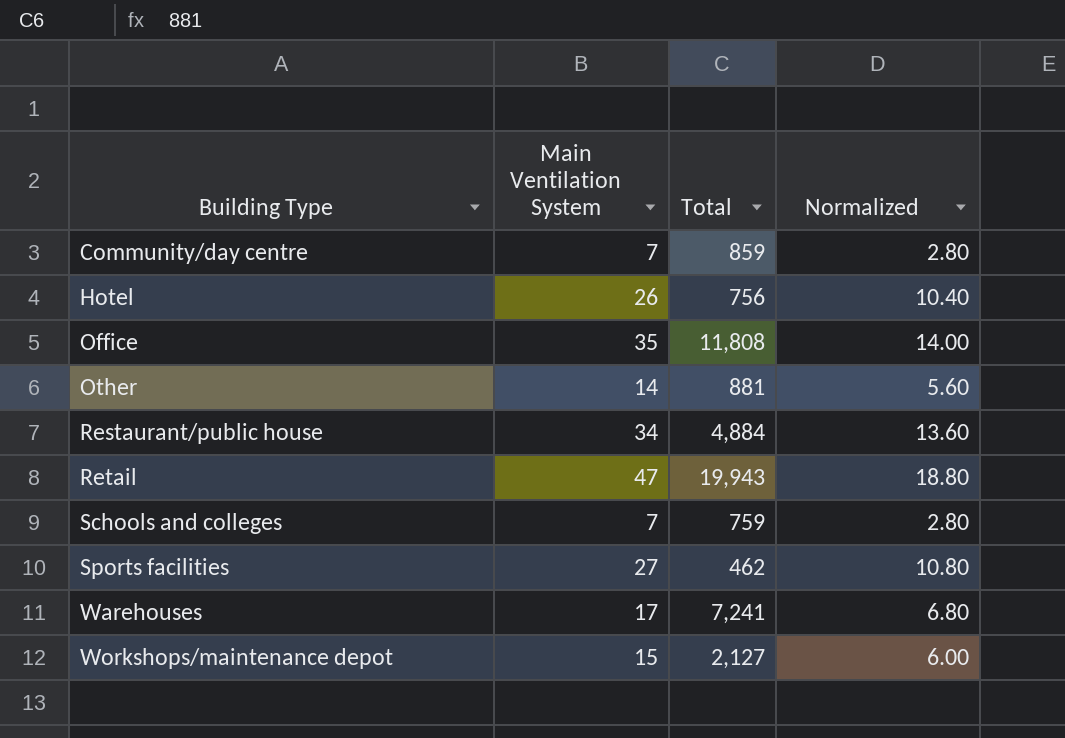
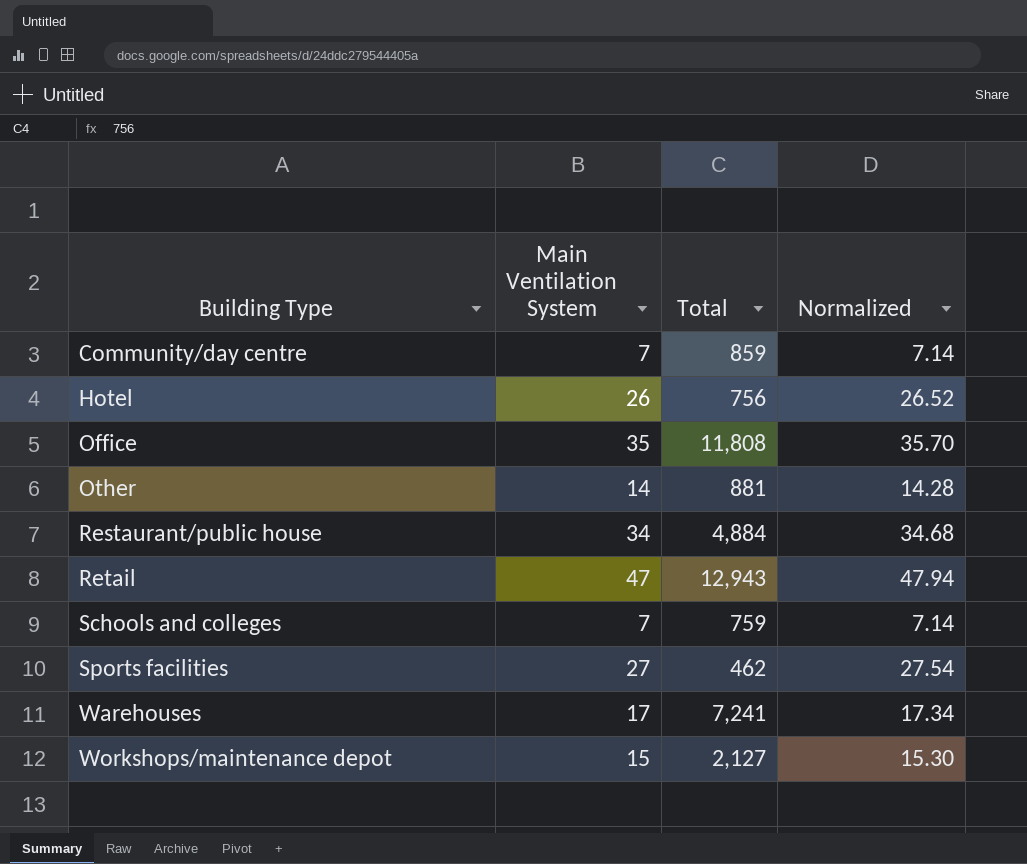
column Normalized | formula: [Main Ventilation System] * 0.4 -> [Main Ventilation System] * 1.02
Retail | Total: 19,943 -> 12,943

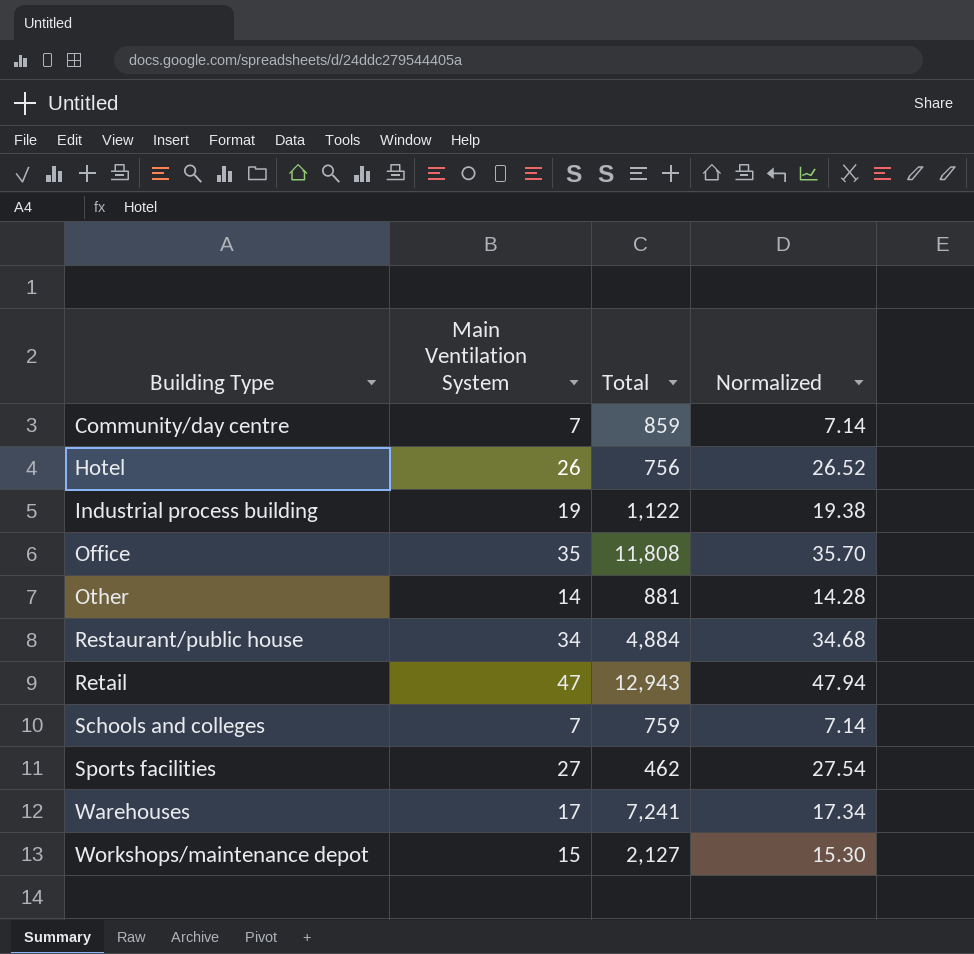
row Industrial process building: none -> 19 | 1,122 | 19.38

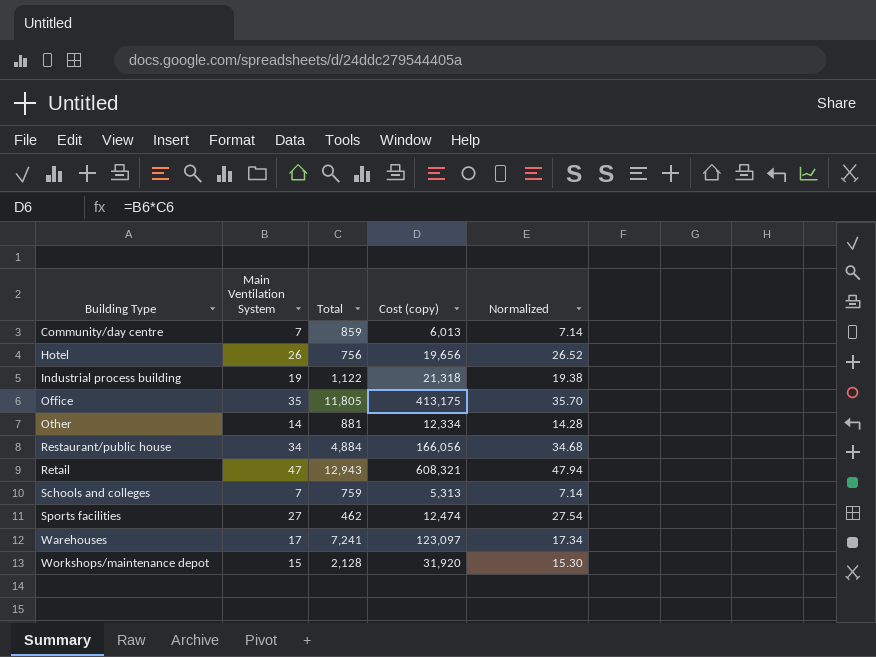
column Cost (copy) | formula: none -> [Main Ventilation System] * [Total]
Office | Total: 11,808 -> 11,805
Workshops/maintenance depot | Total: 2,127 -> 2,128

